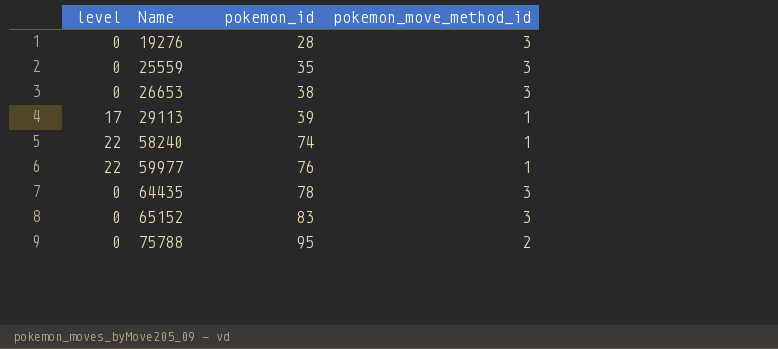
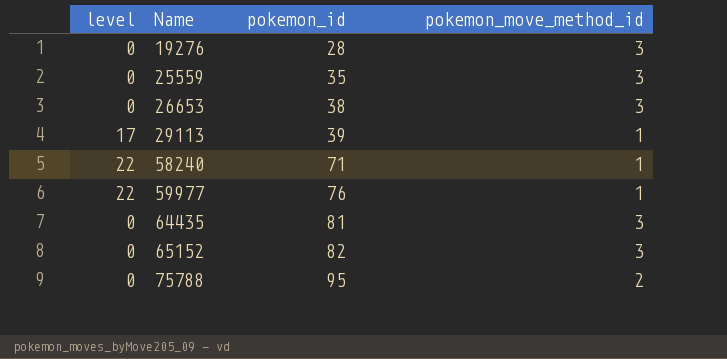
58240 | pokemon_id: 74 -> 71
64435 | pokemon_id: 78 -> 81
65152 | pokemon_id: 83 -> 82

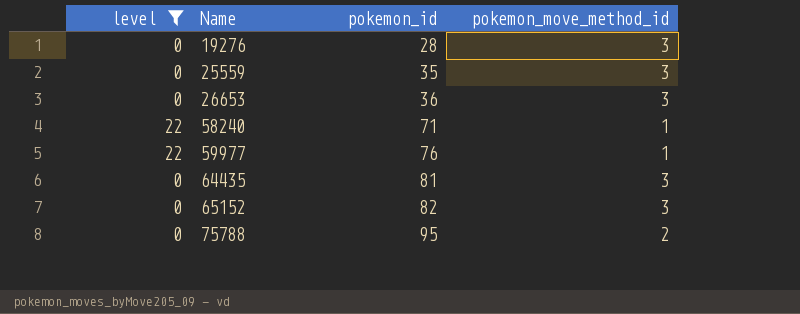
filter: none -> level != 17
26653 | pokemon_id: 38 -> 36

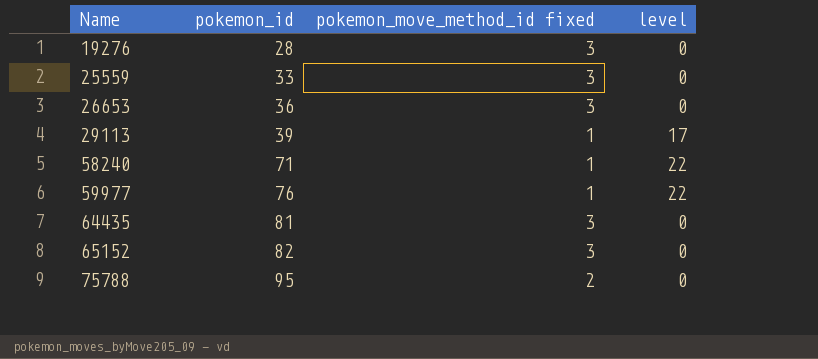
filter: level != 17 -> none
column name: pokemon_move_method_id -> pokemon_move_method_id fixed
column level | position: 1 -> 4
25559 | pokemon_id: 35 -> 33

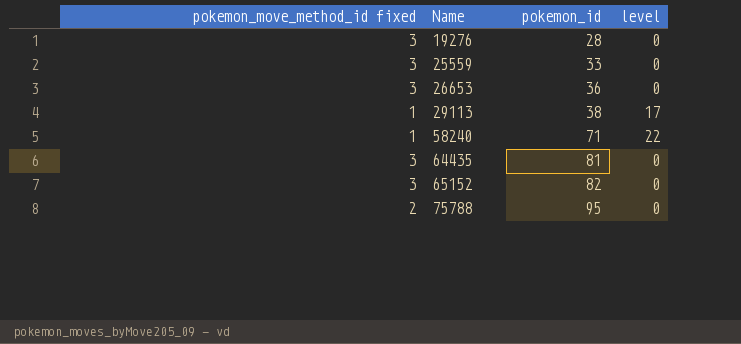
column pokemon_move_method_id fixed | position: 3 -> 1
row 59977: 76 | 1 | 22 -> none
29113 | pokemon_id: 39 -> 38

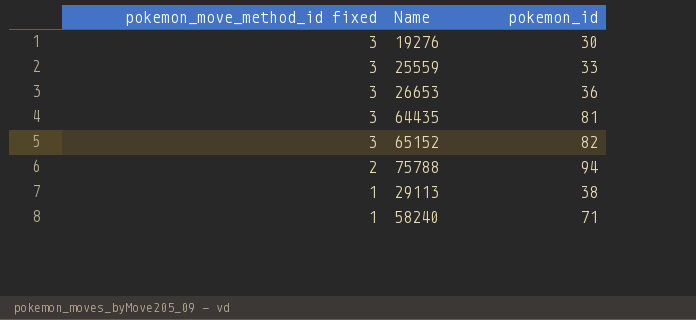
row order: Name ascending -> pokemon_move_method_id fixed descending
column level | position: 4 -> none
19276 | pokemon_id: 28 -> 30
75788 | pokemon_id: 95 -> 94

